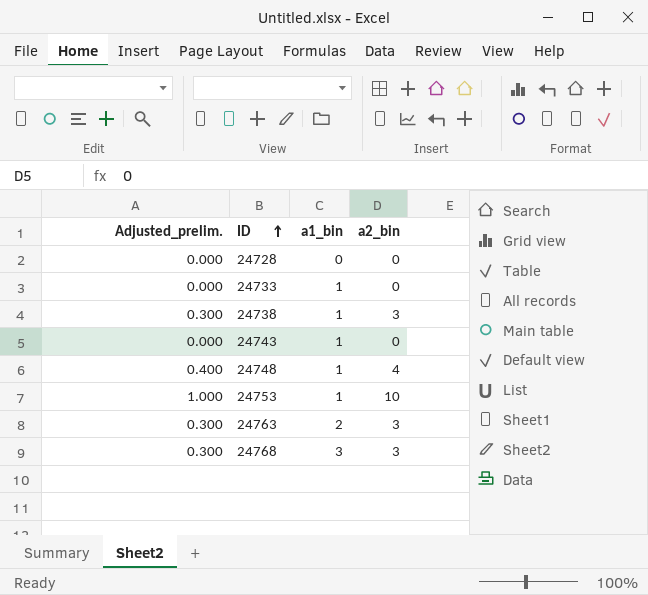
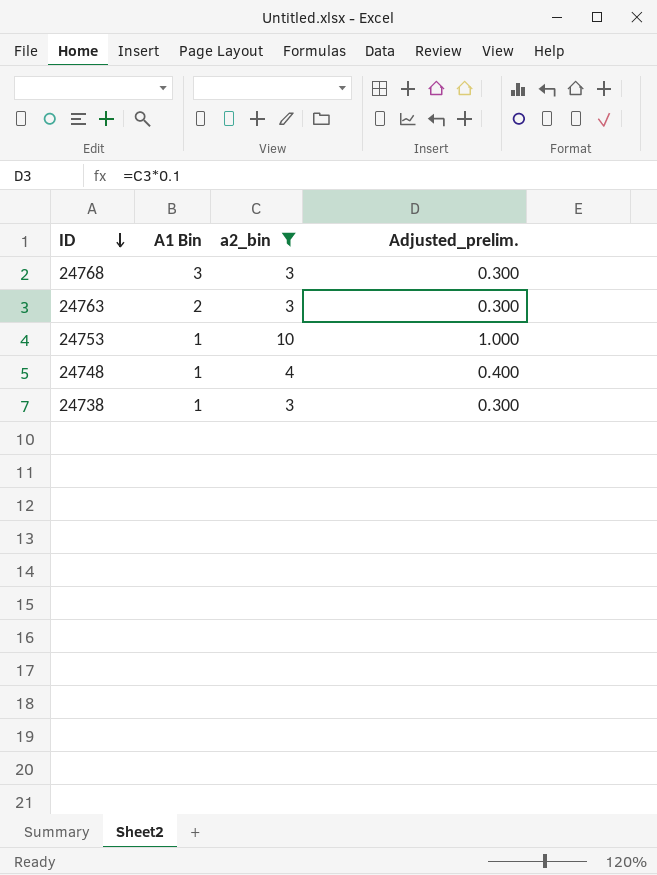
filter: none -> a2_bin != 0
row order: ID ascending -> ID descending
column name: a1_bin -> A1 Bin
column Adjusted_prelim. | position: 1 -> 4

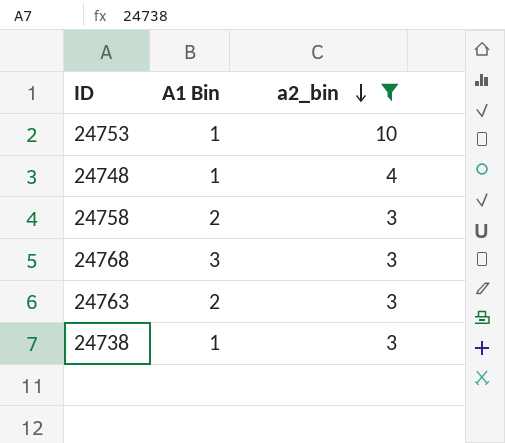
row order: ID descending -> a2_bin descending
column Adjusted_prelim. | formula: [a2_bin] * 0.1 -> none
row 24758: none -> 2 | 3

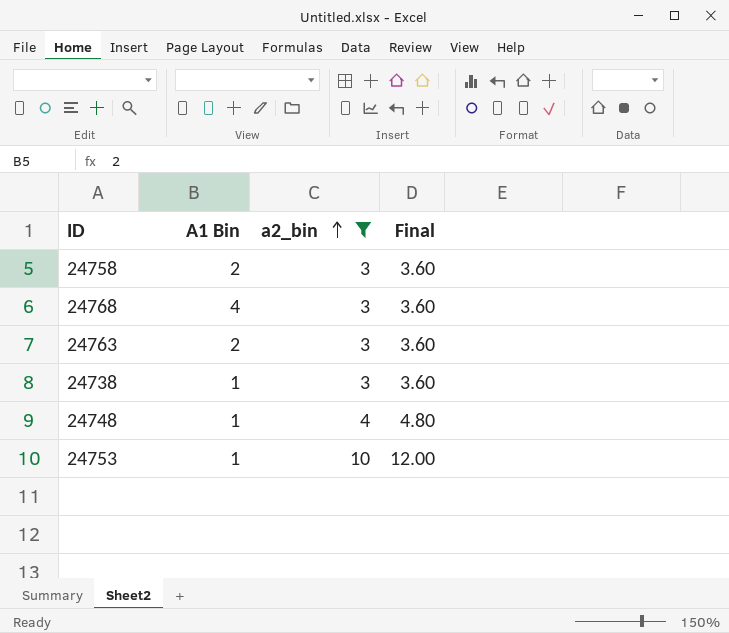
row order: a2_bin descending -> a2_bin ascending
column Final | formula: none -> [a2_bin] * 1.2
24768 | A1 Bin: 3 -> 4

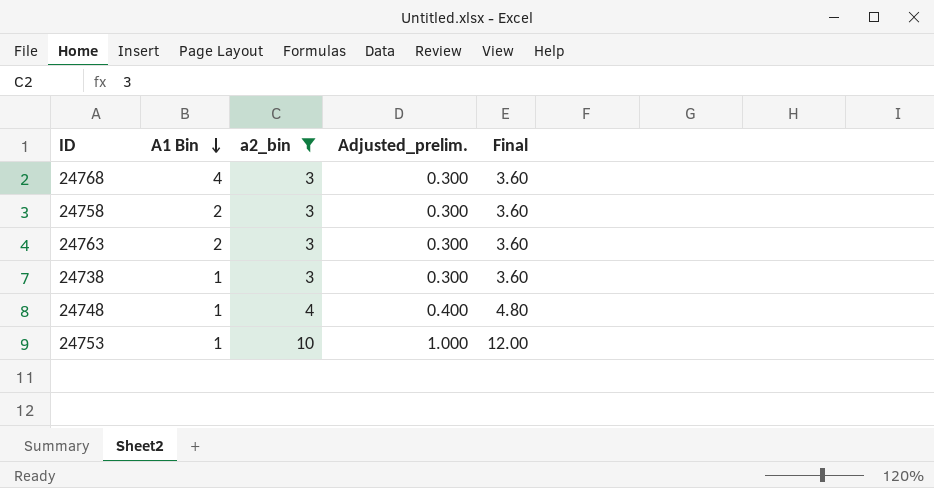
row order: a2_bin ascending -> A1 Bin descending
column Adjusted_prelim. | formula: none -> [a2_bin] * 0.1

